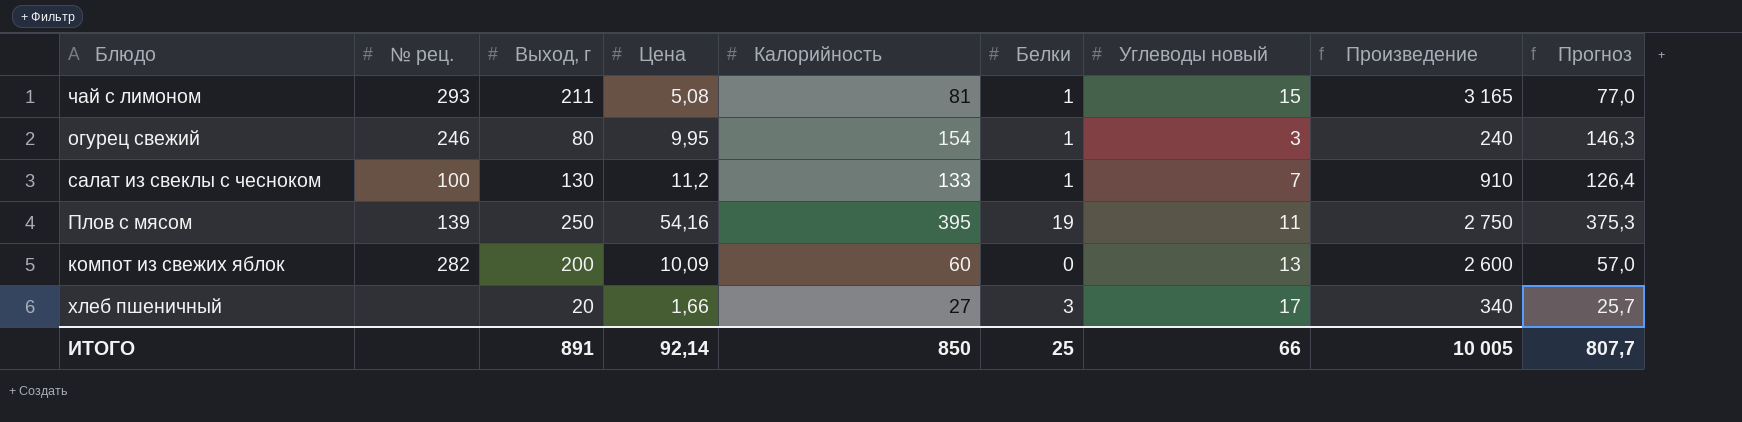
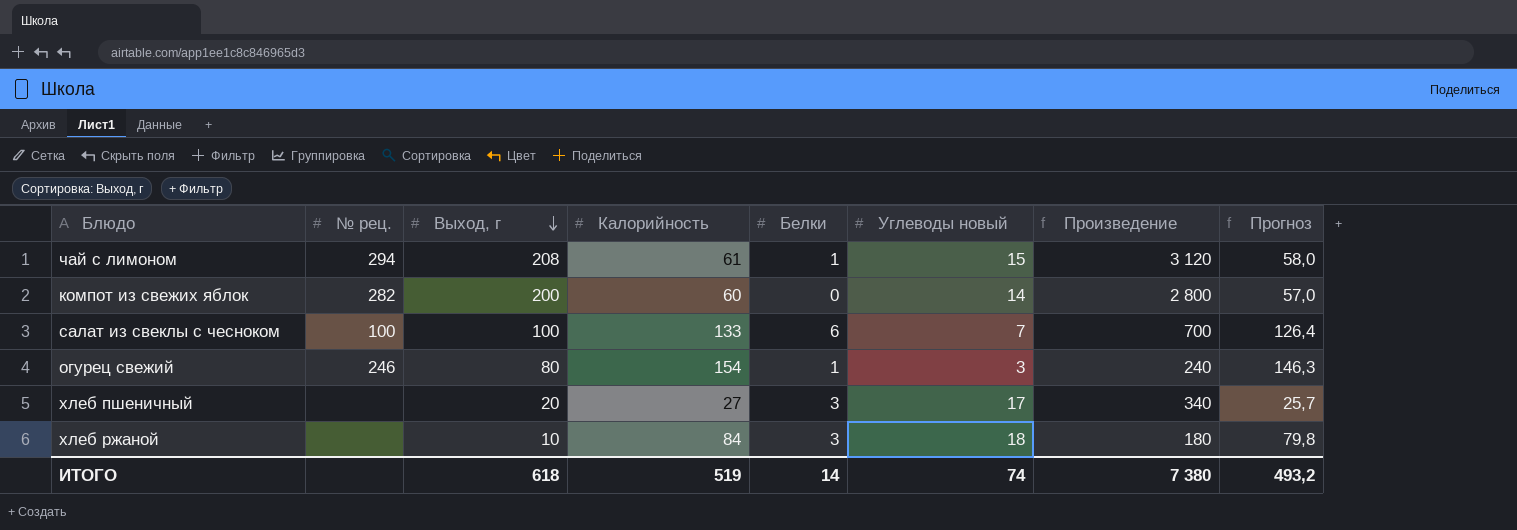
row order: none -> Выход, г descending
column Цена | position: 4 -> none
row Плов с мясом: 139 | 250 | 54,16 | 395 | 19 | 11 | 2 750 | 375,3 -> none
чай с лимоном | № рец.: 293 -> 294
чай с лимоном | Выход, г: 211 -> 208
чай с лимоном | Калорийность: 81 -> 61
чай с лимоном | Произведение: 3 165 -> 3 120
чай с лимоном | Прогноз: 77,0 -> 58,0
компот из свежих яблок | Углеводы новый: 13 -> 14
компот из свежих яблок | Произведение: 2 600 -> 2 800
салат из свеклы с чесноком | Выход, г: 130 -> 100
салат из свеклы с чесноком | Белки: 1 -> 6
салат из свеклы с чесноком | Произведение: 910 -> 700
row хлеб ржаной: none -> none | 10 | 84 | 3 | 18 | 180 | 79,8
ИТОГО | Выход, г: 891 -> 618
ИТОГО | Калорийность: 850 -> 519
ИТОГО | Белки: 25 -> 14
ИТОГО | Углеводы новый: 66 -> 74
ИТОГО | Произведение: 10 005 -> 7 380
ИТОГО | Прогноз: 807,7 -> 493,2

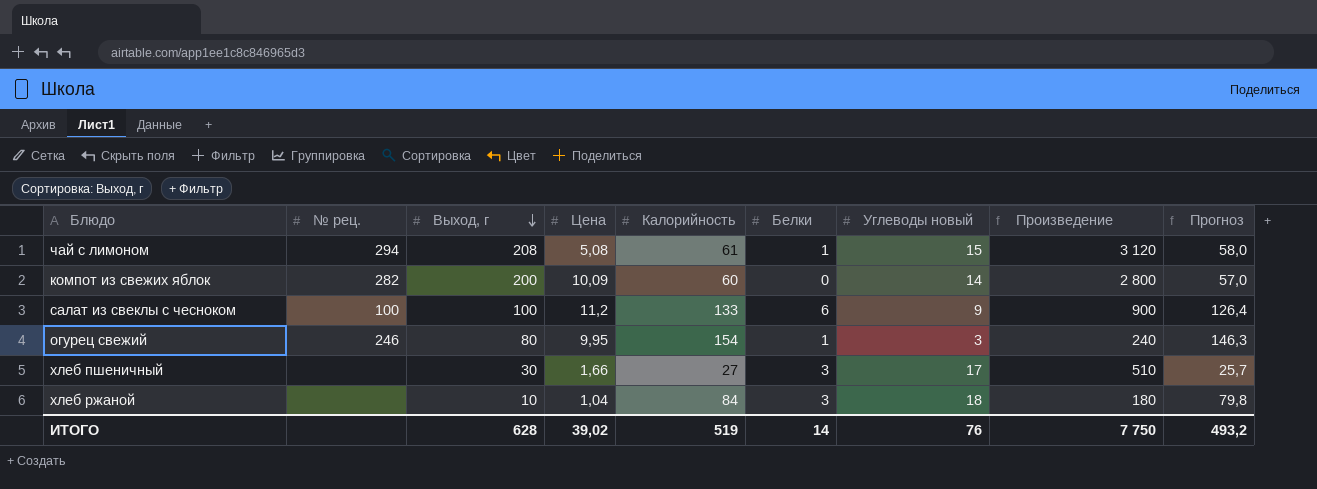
column Цена | position: none -> 4
салат из свеклы с чесноком | Углеводы новый: 7 -> 9
салат из свеклы с чесноком | Произведение: 700 -> 900
хлеб пшеничный | Выход, г: 20 -> 30
хлеб пшеничный | Произведение: 340 -> 510
ИТОГО | Выход, г: 618 -> 628
ИТОГО | Углеводы новый: 74 -> 76
ИТОГО | Произведение: 7 380 -> 7 750

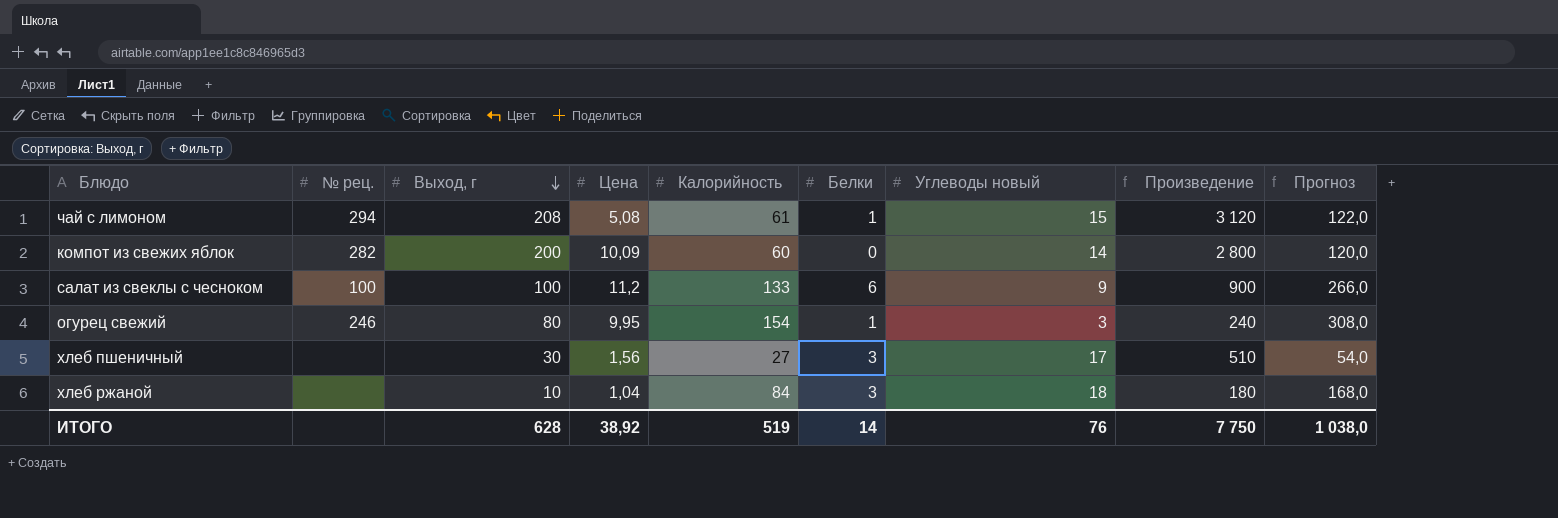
column Прогноз | formula: [Калорийность] * 0,95 -> [Калорийность] * 2
хлеб пшеничный | Цена: 1,66 -> 1,56
ИТОГО | Цена: 39,02 -> 38,92
ИТОГО | Прогноз: 493,2 -> 1 038,0

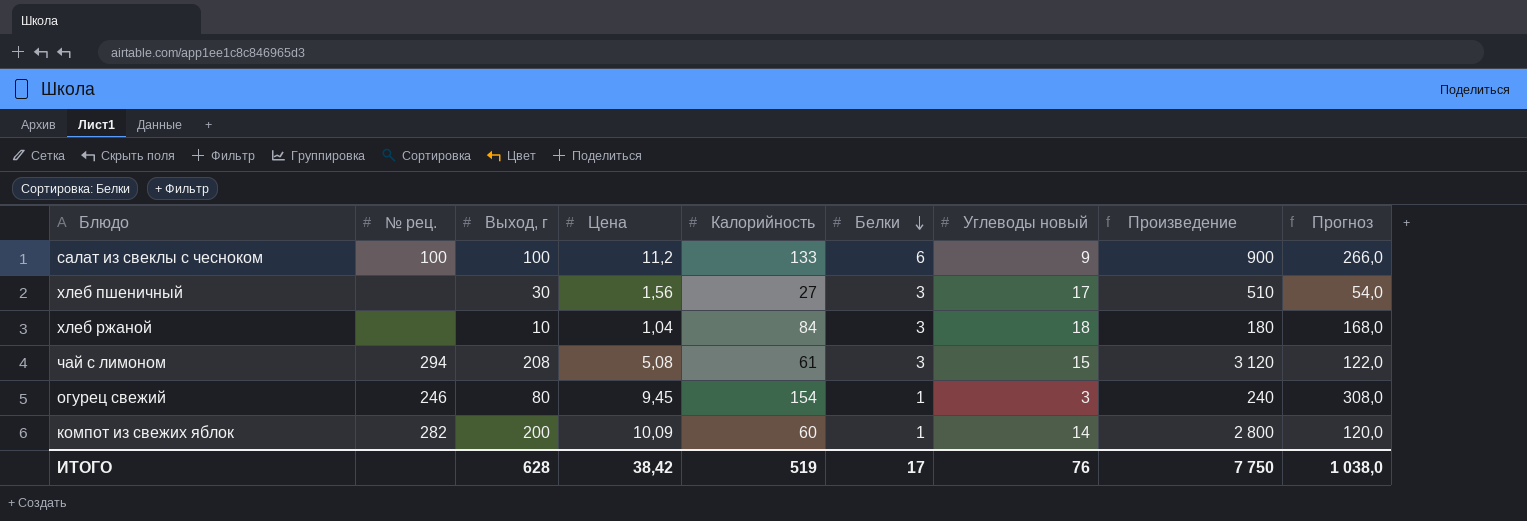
row order: Выход, г descending -> Белки descending
чай с лимоном | Белки: 1 -> 3
огурец свежий | Цена: 9,95 -> 9,45
компот из свежих яблок | Белки: 0 -> 1
ИТОГО | Цена: 38,92 -> 38,42
ИТОГО | Белки: 14 -> 17

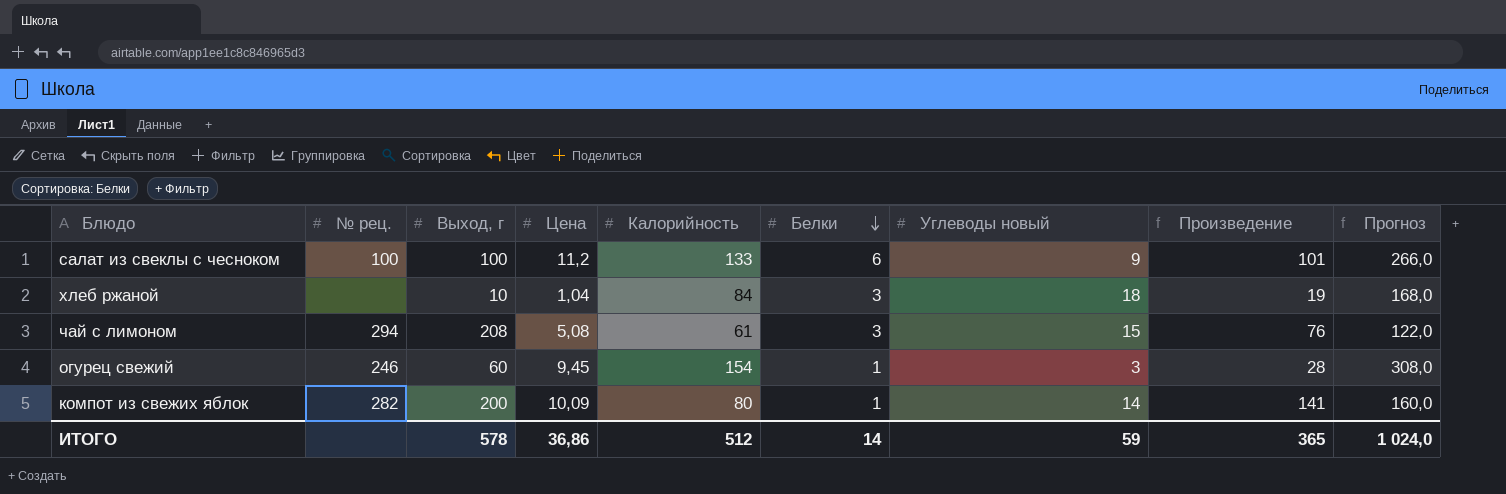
column Произведение | formula: [Выход, г] * [Углеводы новый] -> [Цена] * [Углеводы новый]
row хлеб пшеничный: none | 30 | 1,56 | 27 | 3 | 17 | 510 | 54,0 -> none
огурец свежий | Выход, г: 80 -> 60
компот из свежих яблок | Калорийность: 60 -> 80
компот из свежих яблок | Прогноз: 120,0 -> 160,0
ИТОГО | Выход, г: 628 -> 578
ИТОГО | Цена: 38,42 -> 36,86
ИТОГО | Калорийность: 519 -> 512
ИТОГО | Белки: 17 -> 14
ИТОГО | Углеводы новый: 76 -> 59
ИТОГО | Произведение: 7 750 -> 365
ИТОГО | Прогноз: 1 038,0 -> 1 024,0

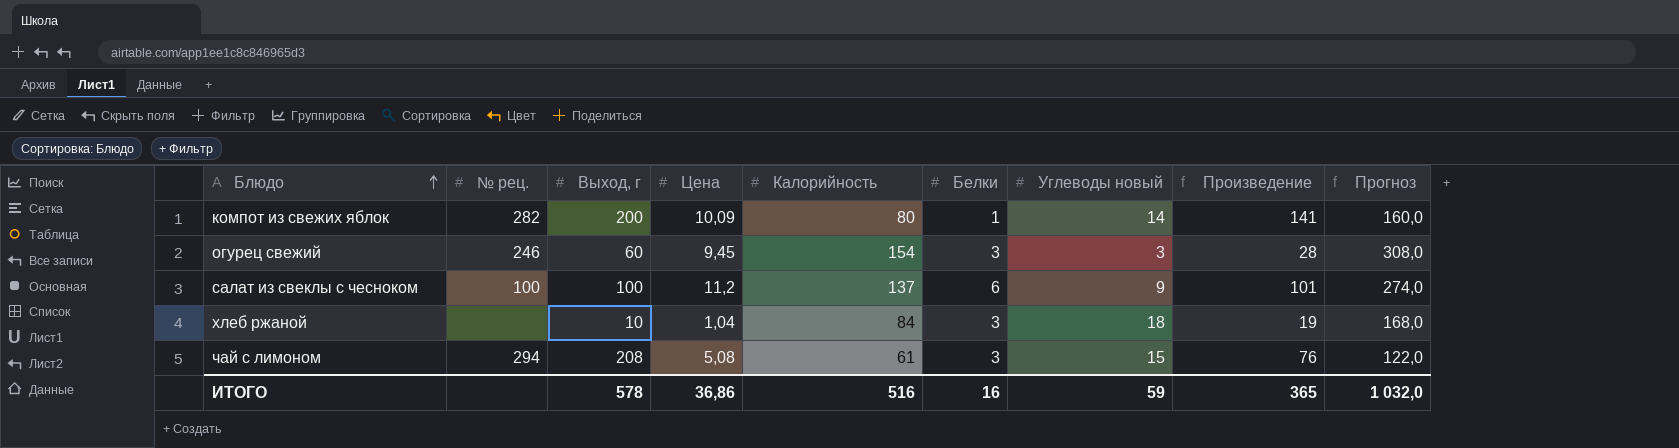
row order: Белки descending -> Блюдо ascending
огурец свежий | Белки: 1 -> 3
салат из свеклы с чесноком | Калорийность: 133 -> 137
салат из свеклы с чесноком | Прогноз: 266,0 -> 274,0
ИТОГО | Калорийность: 512 -> 516
ИТОГО | Белки: 14 -> 16
ИТОГО | Прогноз: 1 024,0 -> 1 032,0

